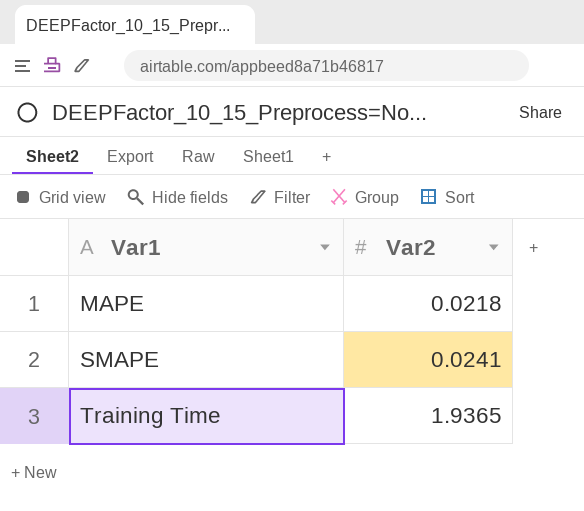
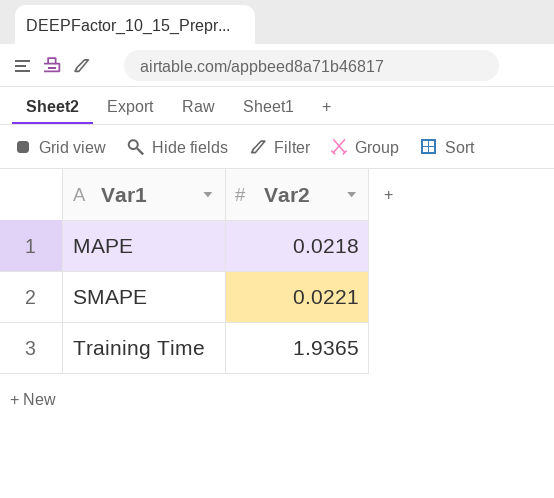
SMAPE | Var2: 0.0241 -> 0.0221

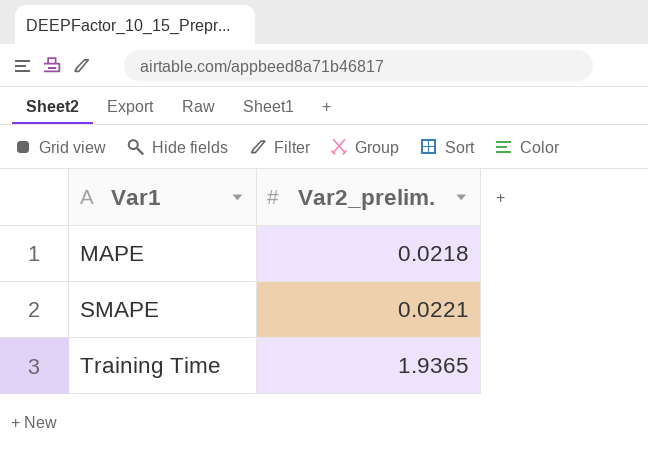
column name: Var2 -> Var2_prelim.

